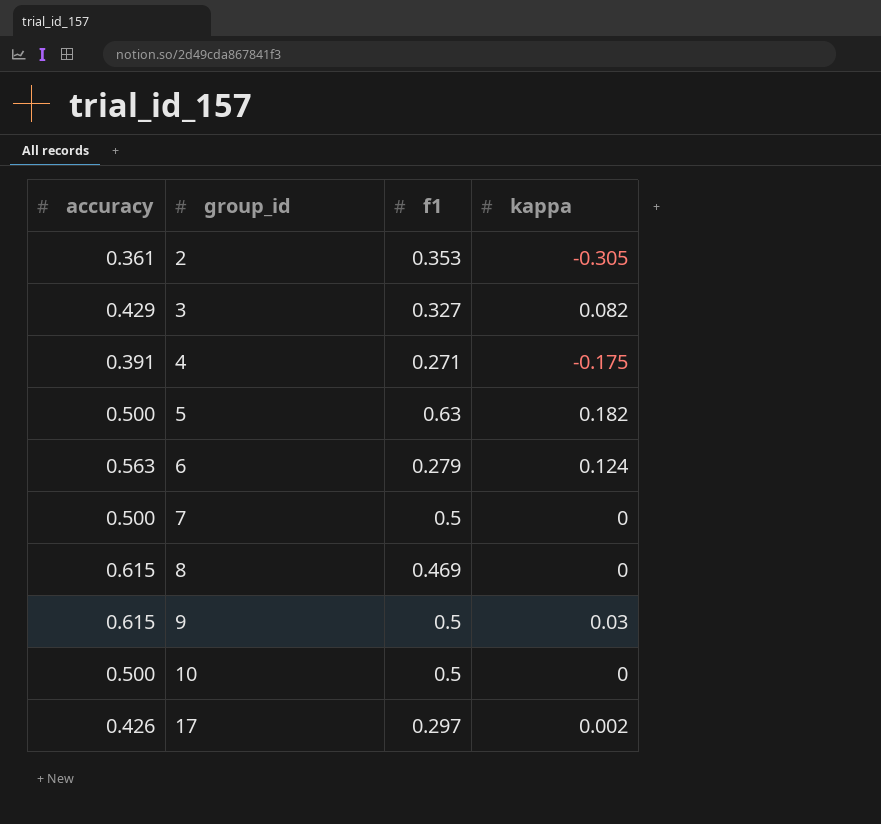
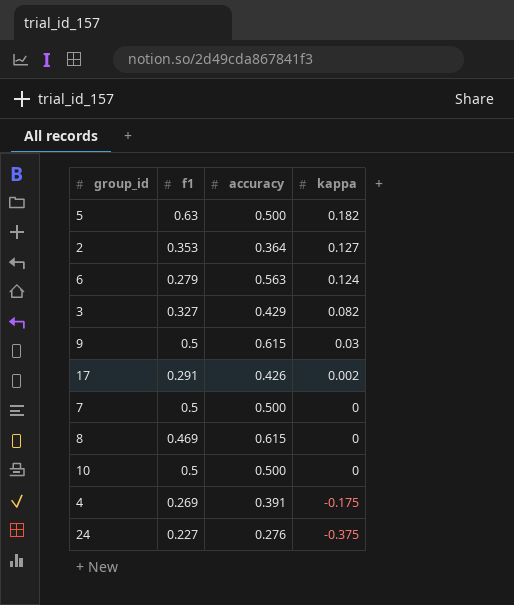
row order: group_id ascending -> kappa descending
column accuracy | position: 1 -> 3
2 | accuracy: 0.361 -> 0.364
2 | kappa: -0.305 -> 0.127
17 | f1: 0.297 -> 0.291
4 | f1: 0.271 -> 0.269
row 24: none -> 0.227 | 0.276 | -0.375

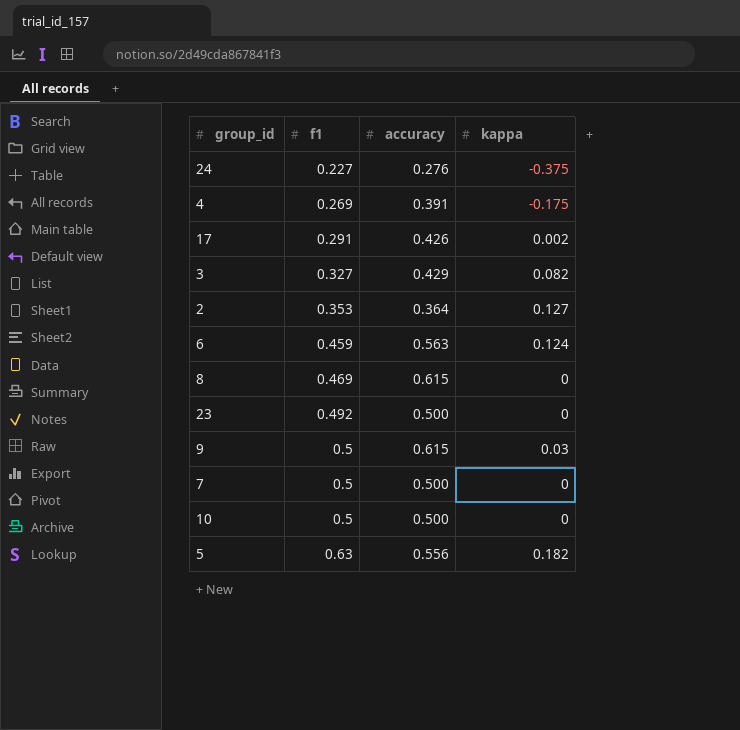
row order: kappa descending -> f1 ascending
6 | f1: 0.279 -> 0.459
row 23: none -> 0.492 | 0.500 | 0
5 | accuracy: 0.500 -> 0.556

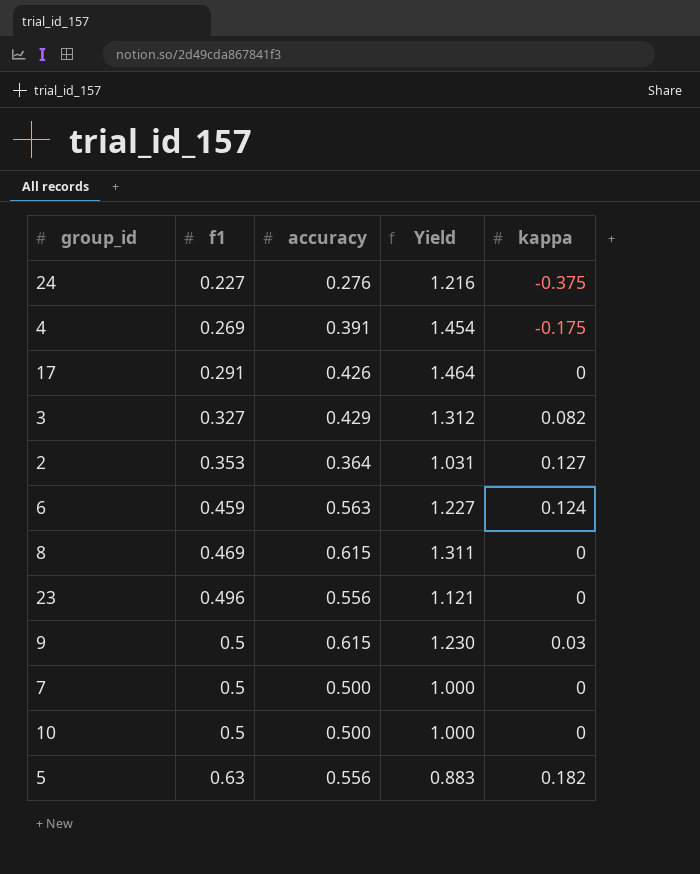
column Yield | formula: none -> [accuracy] / [f1]
17 | kappa: 0.002 -> 0
23 | f1: 0.492 -> 0.496
23 | accuracy: 0.500 -> 0.556

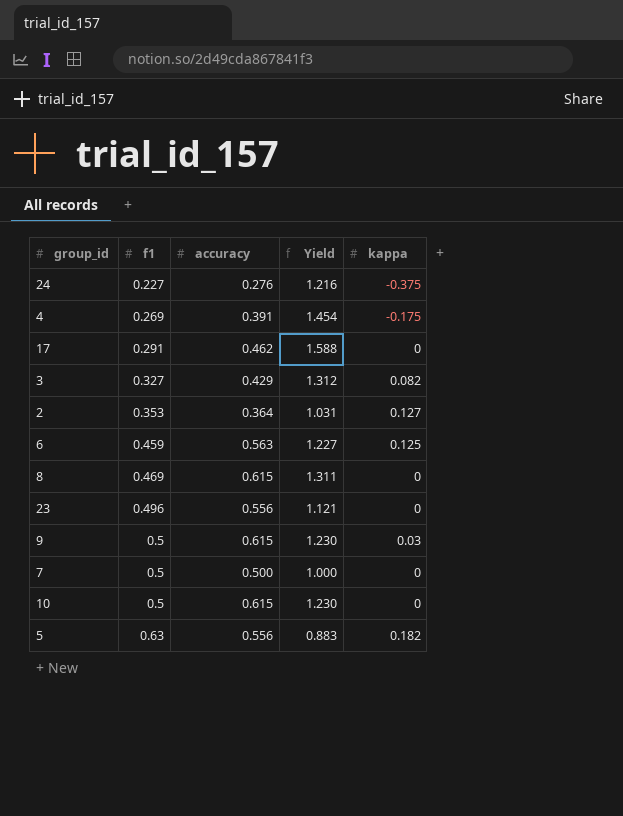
17 | accuracy: 0.426 -> 0.462
17 | Yield: 1.464 -> 1.588
6 | kappa: 0.124 -> 0.125
10 | accuracy: 0.500 -> 0.615
10 | Yield: 1.000 -> 1.230

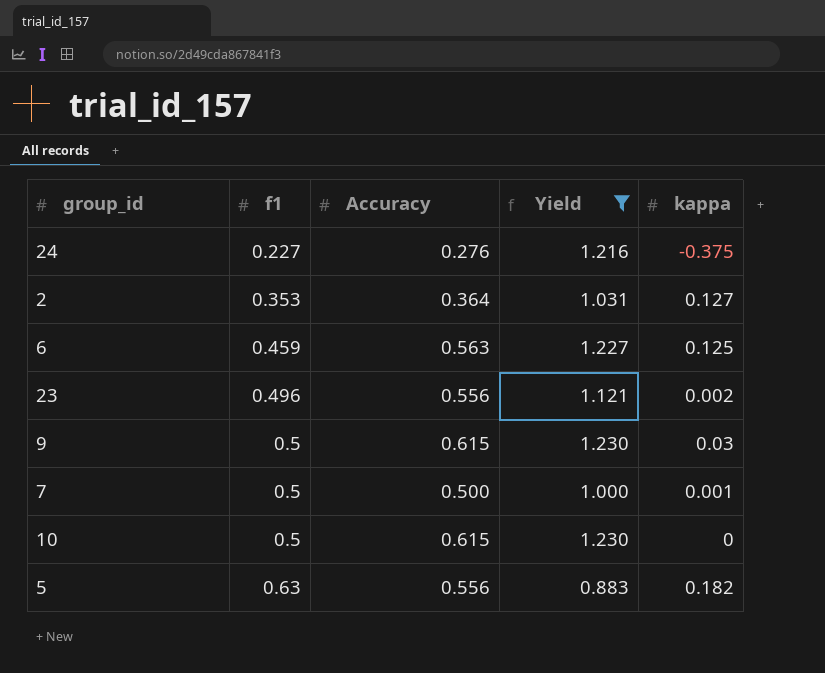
filter: none -> Yield <= 1.230
column name: accuracy -> Accuracy
23 | kappa: 0 -> 0.002
7 | kappa: 0 -> 0.001

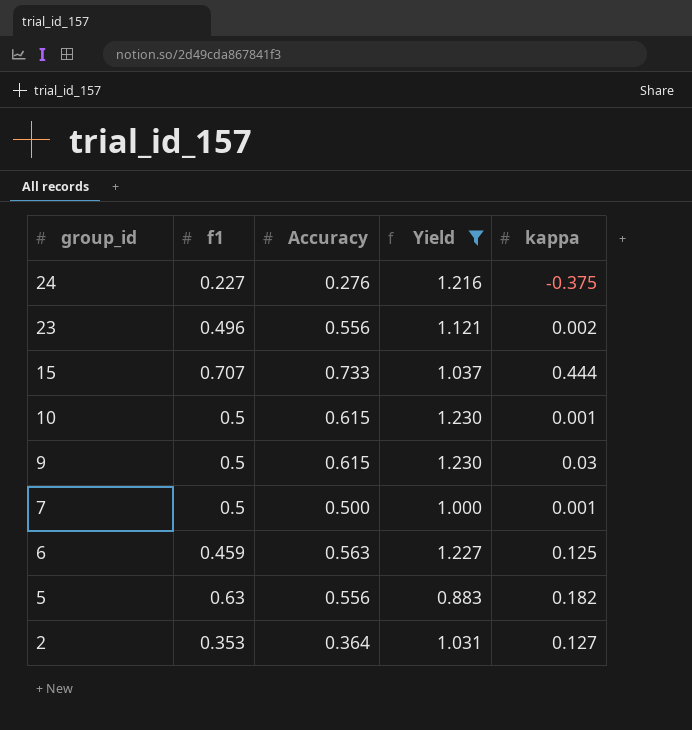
row order: f1 ascending -> group_id descending
row 15: none -> 0.707 | 0.733 | 1.037 | 0.444
10 | kappa: 0 -> 0.001

